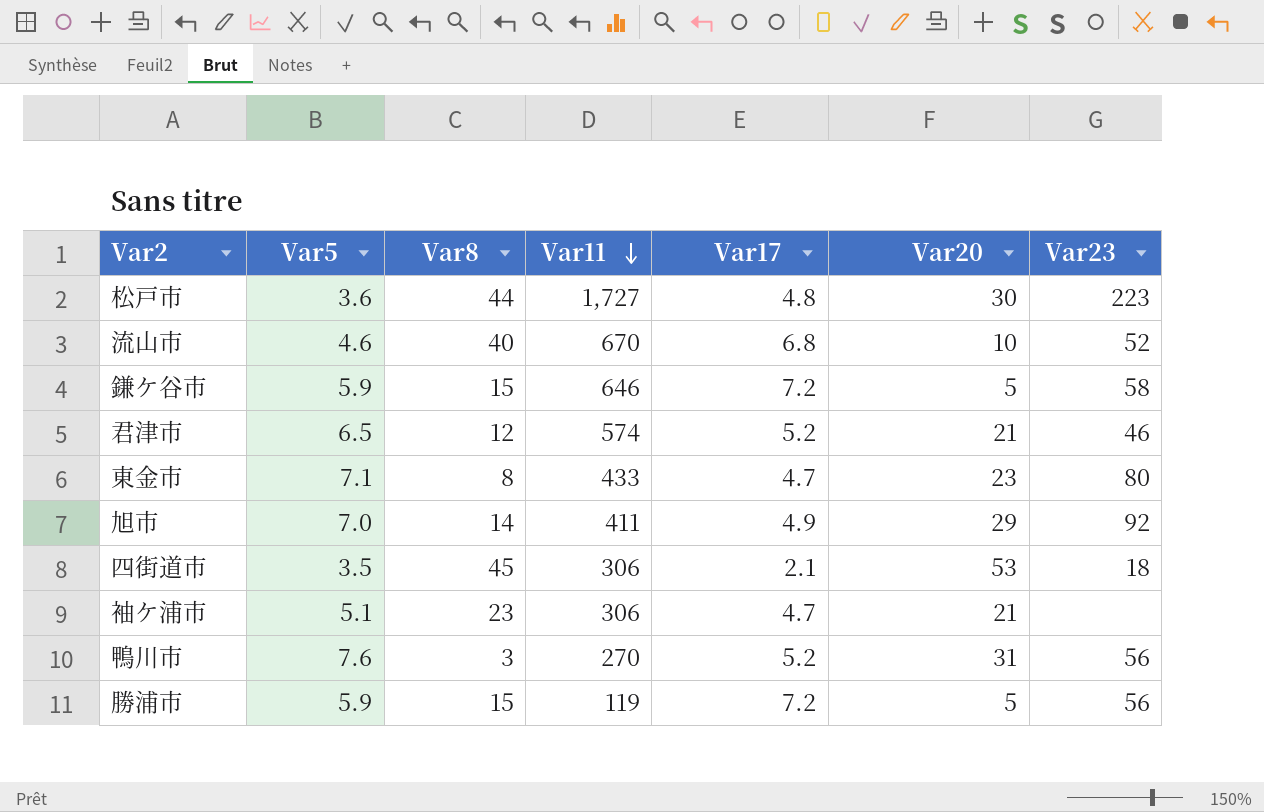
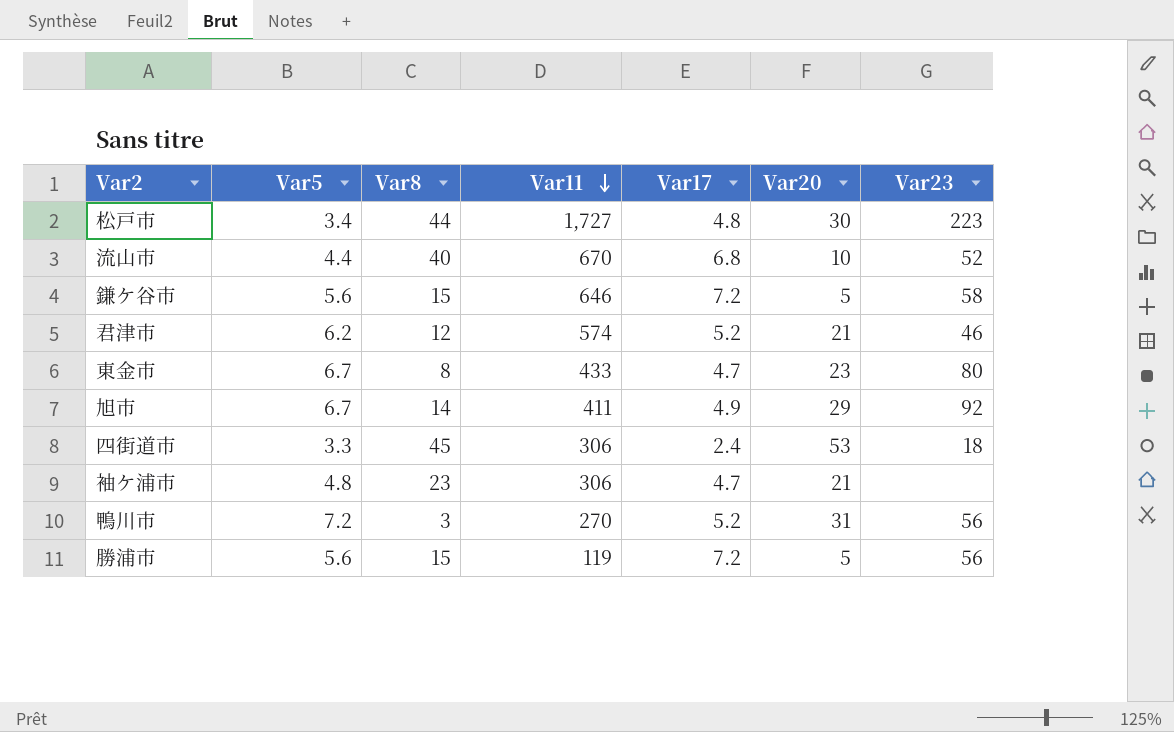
松戸市 | Var5: 3.6 -> 3.4
流山市 | Var5: 4.6 -> 4.4
鎌ケ谷市 | Var5: 5.9 -> 5.6
君津市 | Var5: 6.5 -> 6.2
東金市 | Var5: 7.1 -> 6.7
旭市 | Var5: 7.0 -> 6.7
四街道市 | Var5: 3.5 -> 3.3
四街道市 | Var17: 2.1 -> 2.4
袖ケ浦市 | Var5: 5.1 -> 4.8
鴨川市 | Var5: 7.6 -> 7.2
勝浦市 | Var5: 5.9 -> 5.6

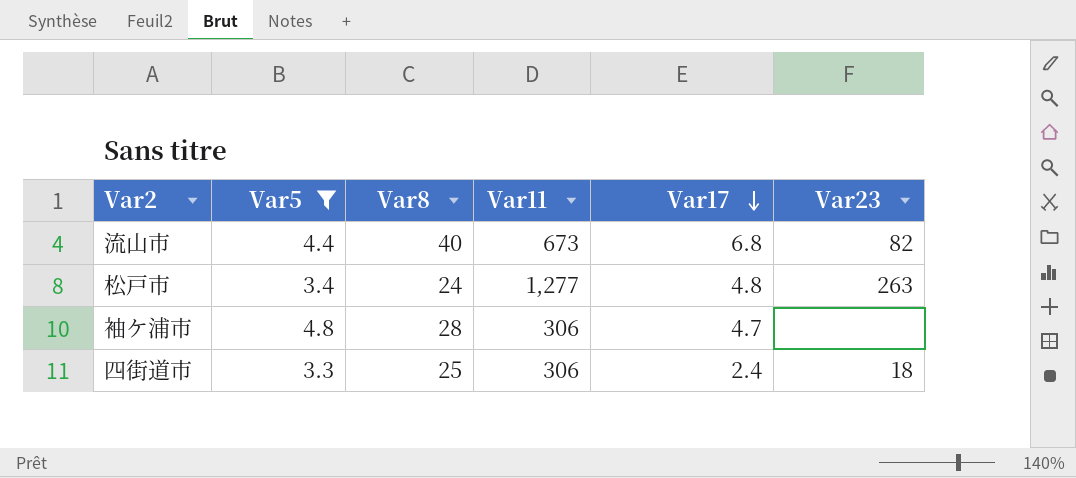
filter: none -> Var5 <= 4.8
row order: Var11 descending -> Var17 descending
column Var20 | position: 6 -> none
流山市 | Var11: 670 -> 673
流山市 | Var23: 52 -> 82
松戸市 | Var8: 44 -> 24
松戸市 | Var11: 1,727 -> 1,277
松戸市 | Var23: 223 -> 263
袖ケ浦市 | Var8: 23 -> 28
四街道市 | Var8: 45 -> 25

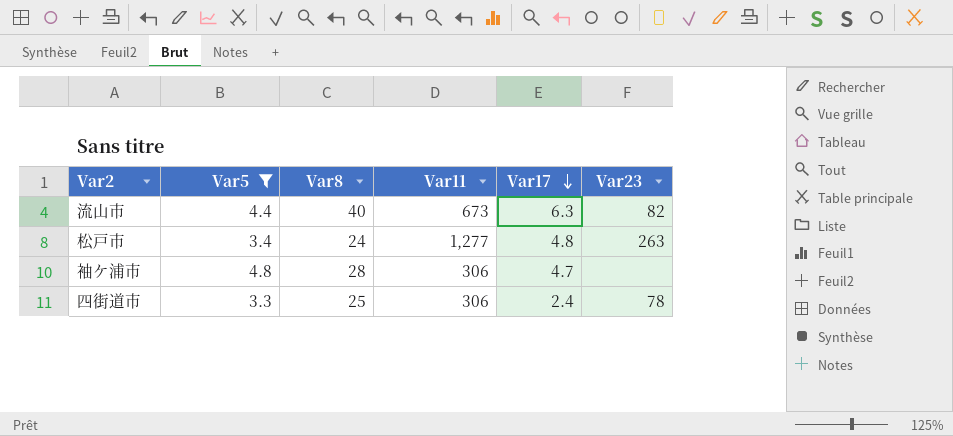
流山市 | Var17: 6.8 -> 6.3
四街道市 | Var23: 18 -> 78

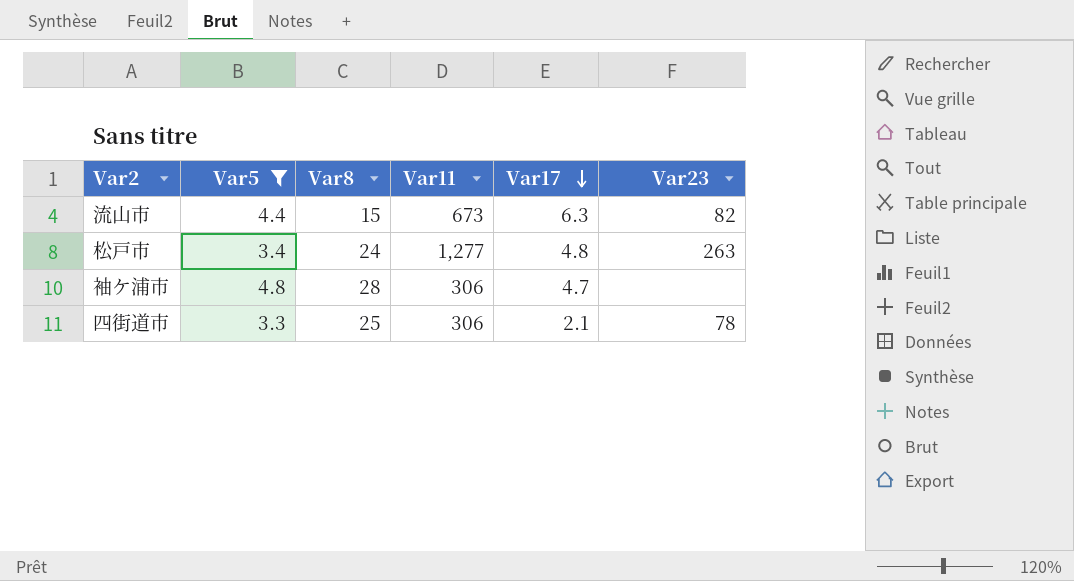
流山市 | Var8: 40 -> 15
四街道市 | Var17: 2.4 -> 2.1

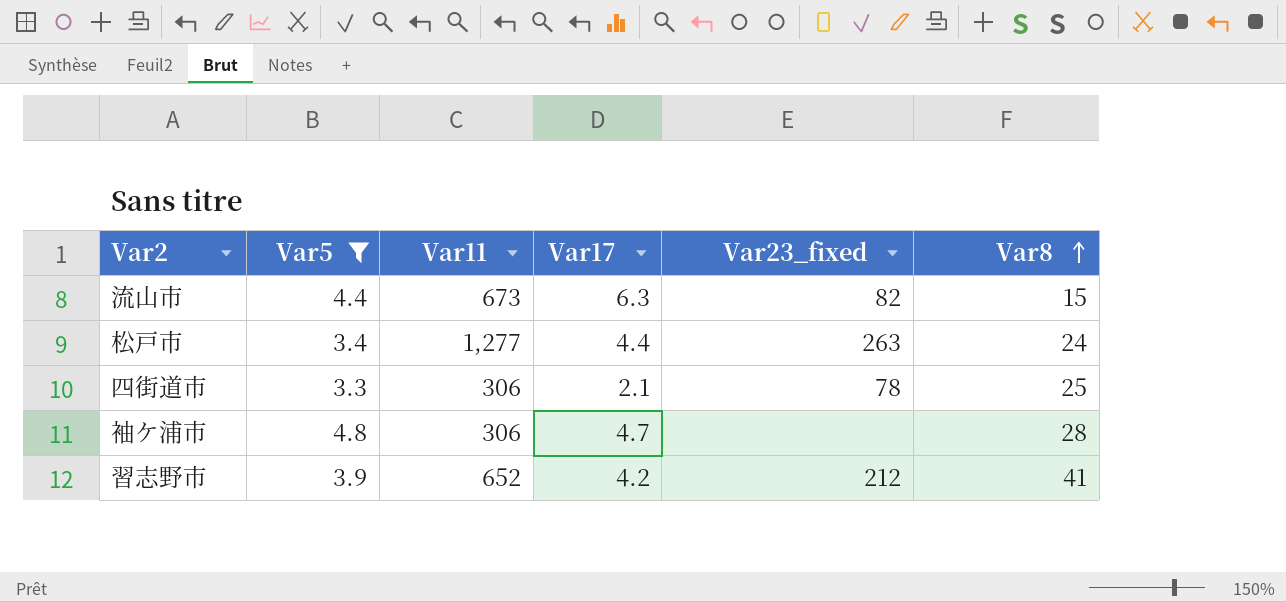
row order: Var17 descending -> Var8 ascending
column name: Var23 -> Var23_fixed
column Var8 | position: 3 -> 6
松戸市 | Var17: 4.8 -> 4.4
row 習志野市: none -> 3.9 | 652 | 4.2 | 212 | 41

